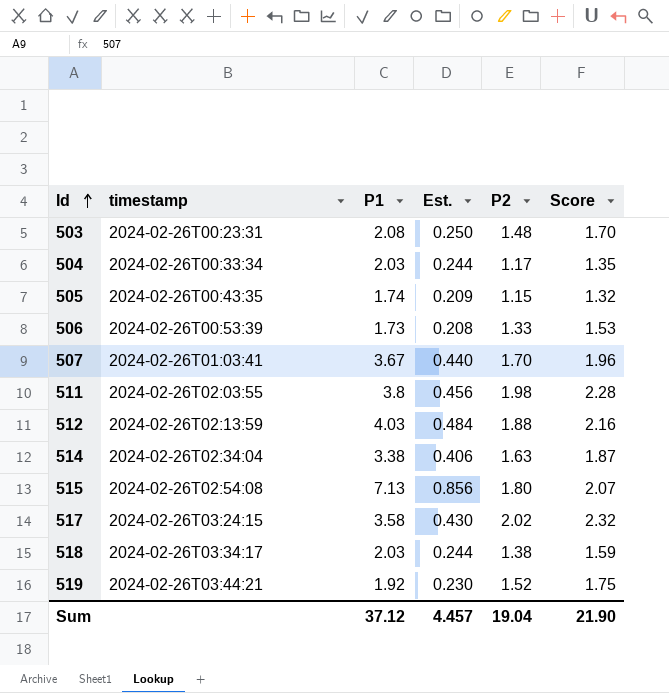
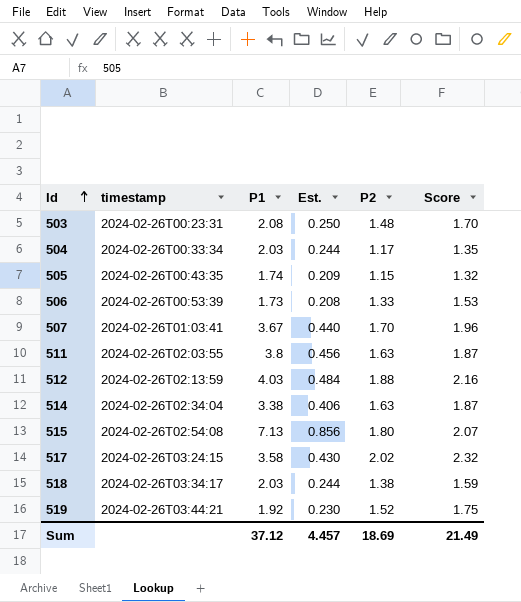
511 | P2: 1.98 -> 1.63
511 | Score: 2.28 -> 1.87
Sum | P2: 19.04 -> 18.69
Sum | Score: 21.90 -> 21.49

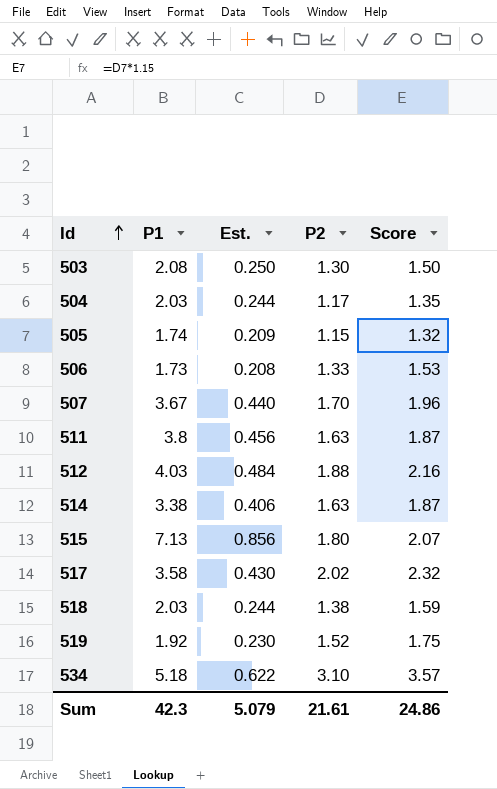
column timestamp | position: 2 -> none
503 | P2: 1.48 -> 1.30
503 | Score: 1.70 -> 1.50
row 534: none -> 5.18 | 0.622 | 3.10 | 3.57
Sum | P1: 37.12 -> 42.3
Sum | Est.: 4.457 -> 5.079
Sum | P2: 18.69 -> 21.61
Sum | Score: 21.49 -> 24.86

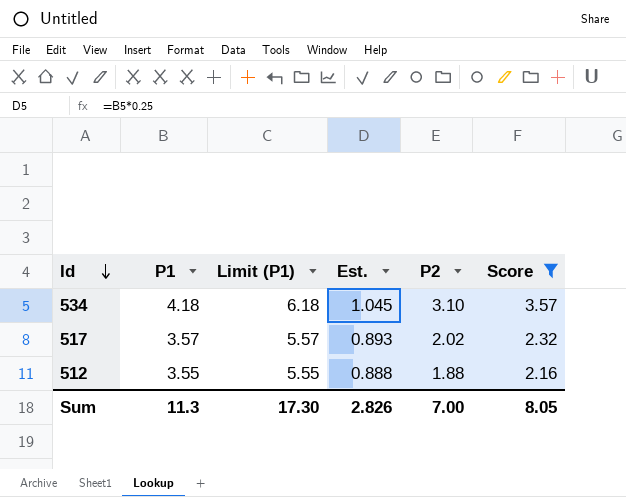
filter: none -> Score >= 2.16
row order: Id ascending -> Id descending
column Limit (P1) | formula: none -> [P1] + 2
column Est. | formula: [P1] * 0.12 -> [P1] * 0.25
534 | P1: 5.18 -> 4.18
517 | P1: 3.58 -> 3.57
512 | P1: 4.03 -> 3.55
Sum | P1: 42.3 -> 11.3
Sum | Est.: 5.079 -> 2.826
Sum | P2: 21.61 -> 7.00
Sum | Score: 24.86 -> 8.05

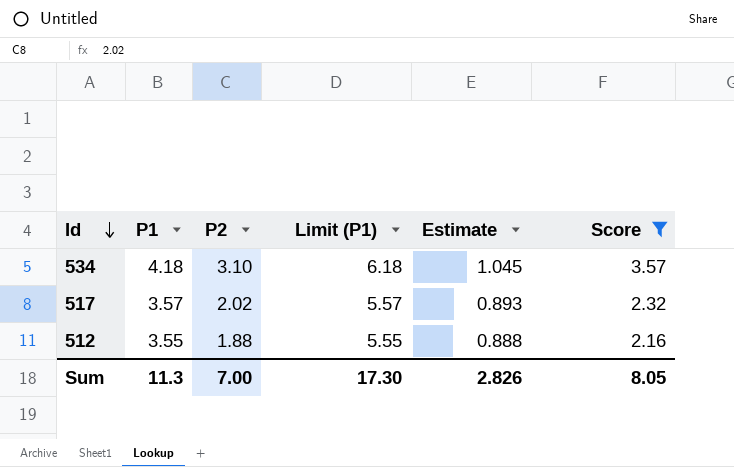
column P2 | position: 5 -> 3
column name: Est. -> Estimate

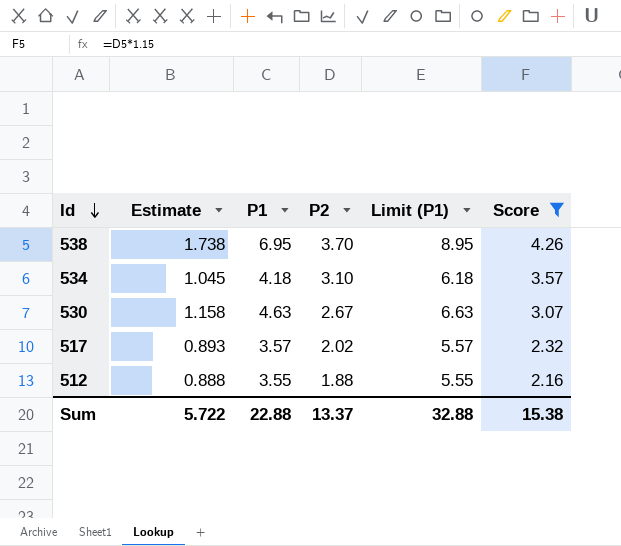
column Estimate | position: 5 -> 2
row 538: none -> 1.738 | 6.95 | 3.70 | 8.95 | 4.26
row 530: none -> 1.158 | 4.63 | 2.67 | 6.63 | 3.07
Sum | Estimate: 2.826 -> 5.722
Sum | P1: 11.3 -> 22.88
Sum | P2: 7.00 -> 13.37
Sum | Limit (P1): 17.30 -> 32.88
Sum | Score: 8.05 -> 15.38

